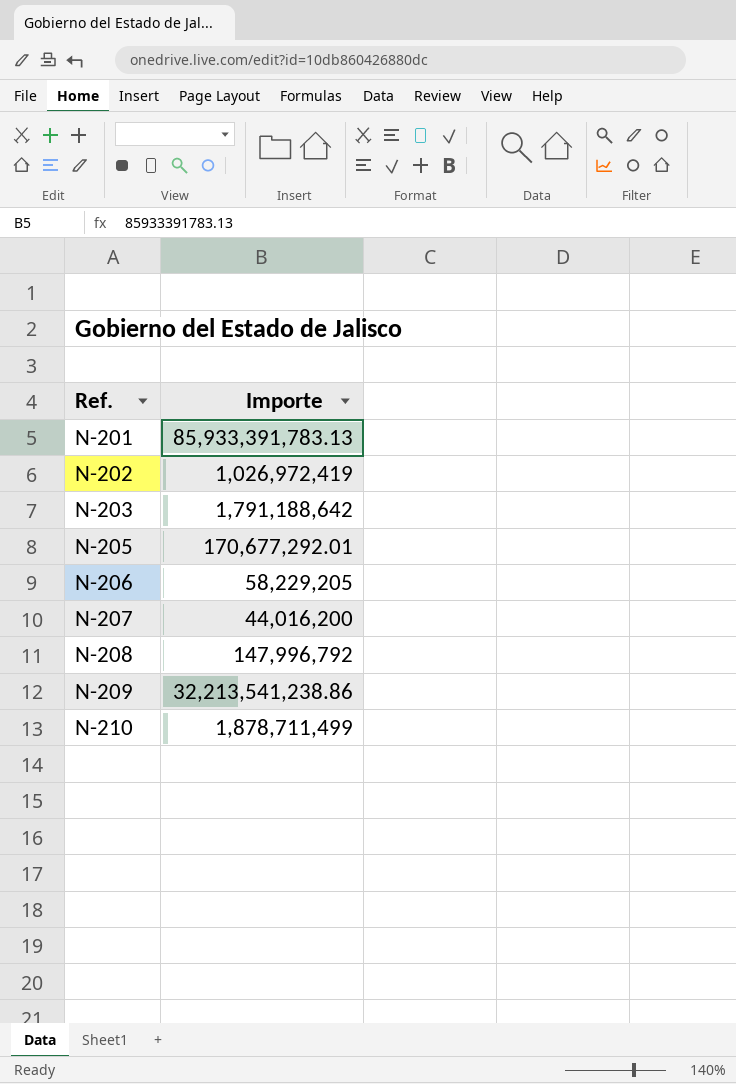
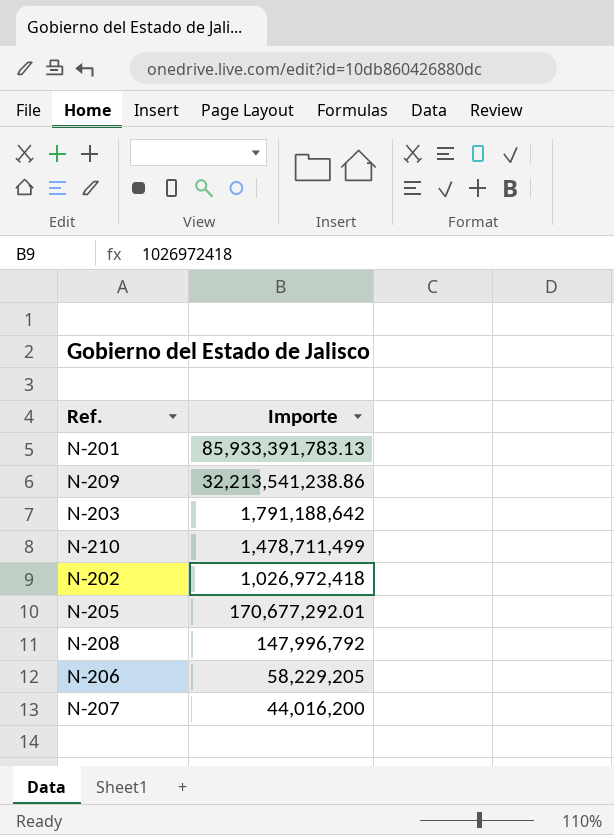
row order: Ref. ascending -> Importe descending
N-210 | Importe: 1,878,711,499 -> 1,478,711,499
N-202 | Importe: 1,026,972,419 -> 1,026,972,418

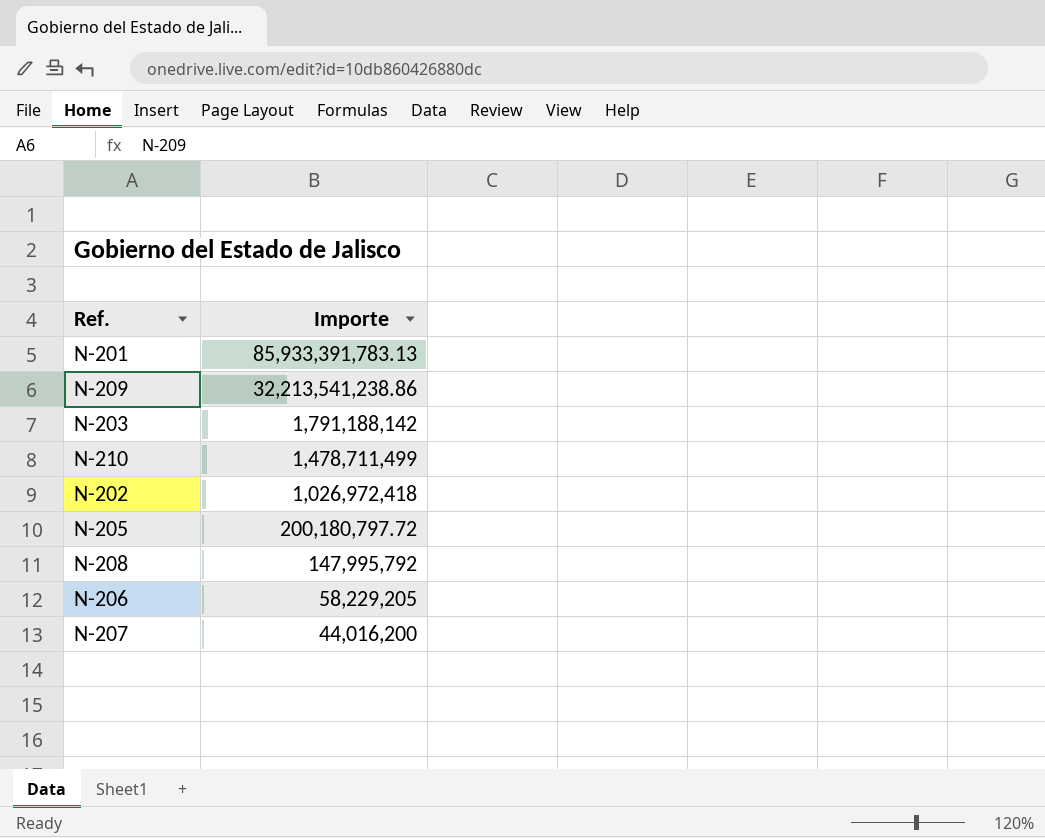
N-203 | Importe: 1,791,188,642 -> 1,791,188,142
N-205 | Importe: 170,677,292.01 -> 200,180,797.72
N-208 | Importe: 147,996,792 -> 147,995,792

